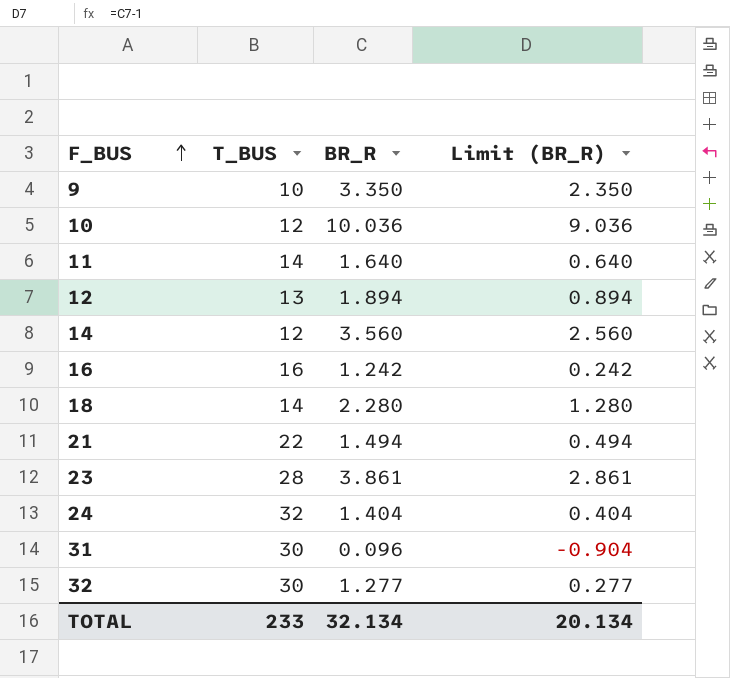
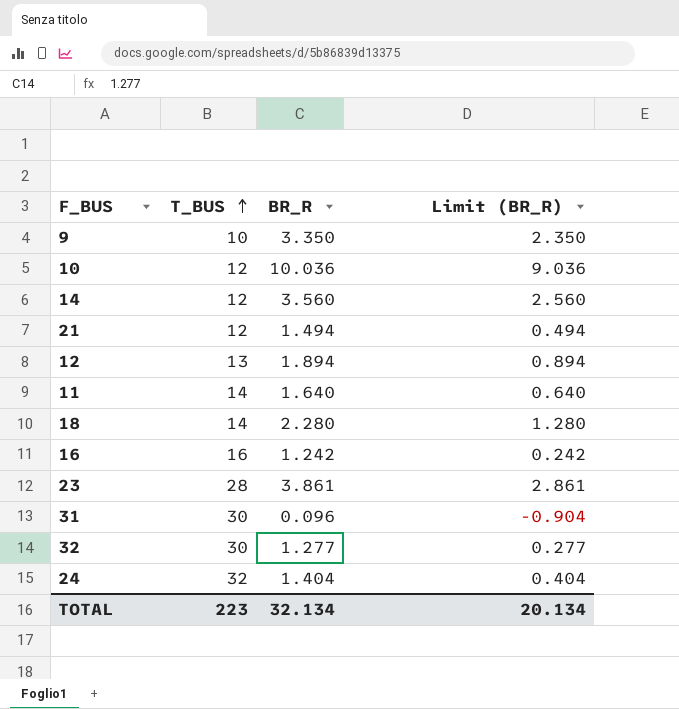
row order: F_BUS ascending -> T_BUS ascending
21 | T_BUS: 22 -> 12
TOTAL | T_BUS: 233 -> 223

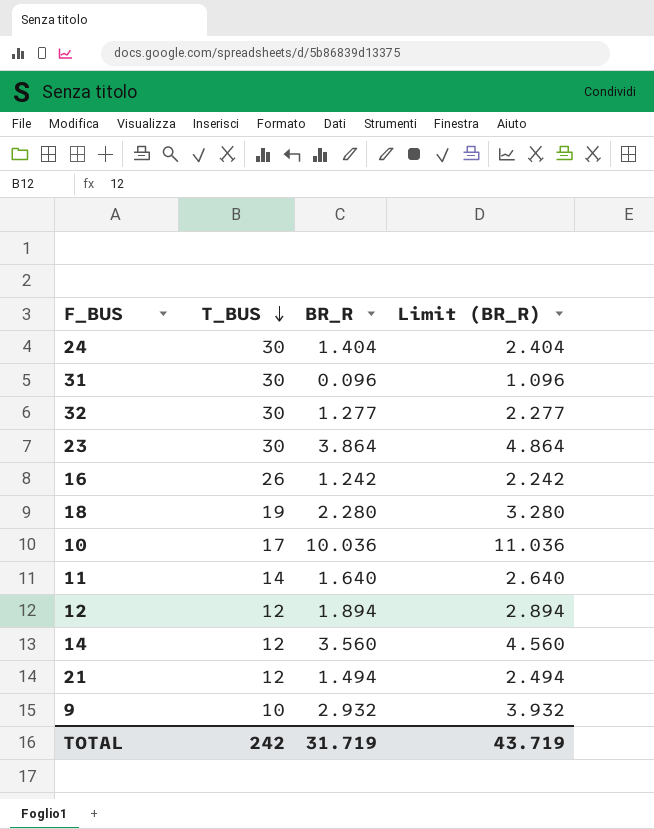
row order: T_BUS ascending -> T_BUS descending
column Limit (BR_R) | formula: [BR_R] - 1 -> [BR_R] + 1
24 | T_BUS: 32 -> 30
23 | T_BUS: 28 -> 30
23 | BR_R: 3.861 -> 3.864
16 | T_BUS: 16 -> 26
18 | T_BUS: 14 -> 19
10 | T_BUS: 12 -> 17
12 | T_BUS: 13 -> 12
9 | BR_R: 3.350 -> 2.932
TOTAL | T_BUS: 223 -> 242
TOTAL | BR_R: 32.134 -> 31.719
TOTAL | Limit (BR_R): 20.134 -> 43.719

